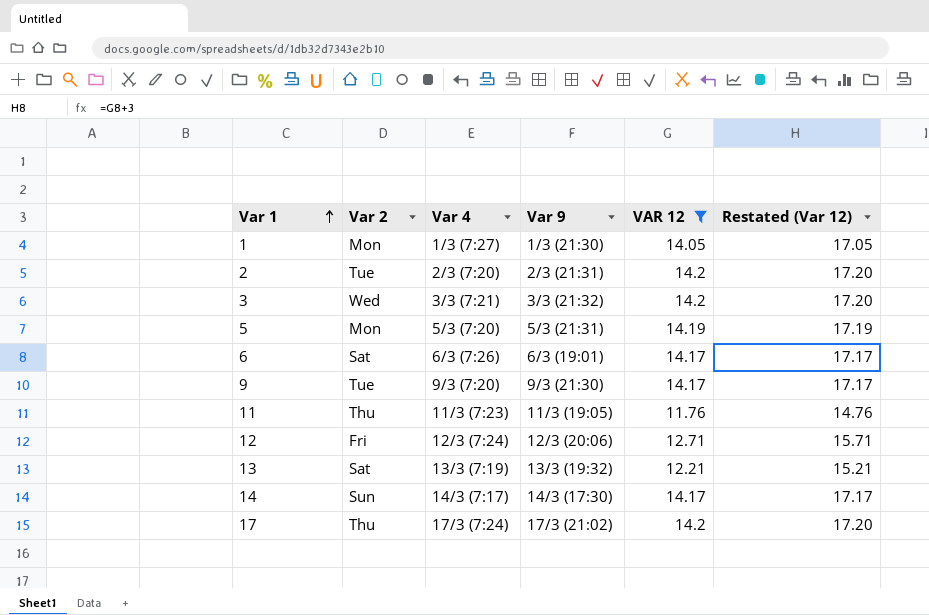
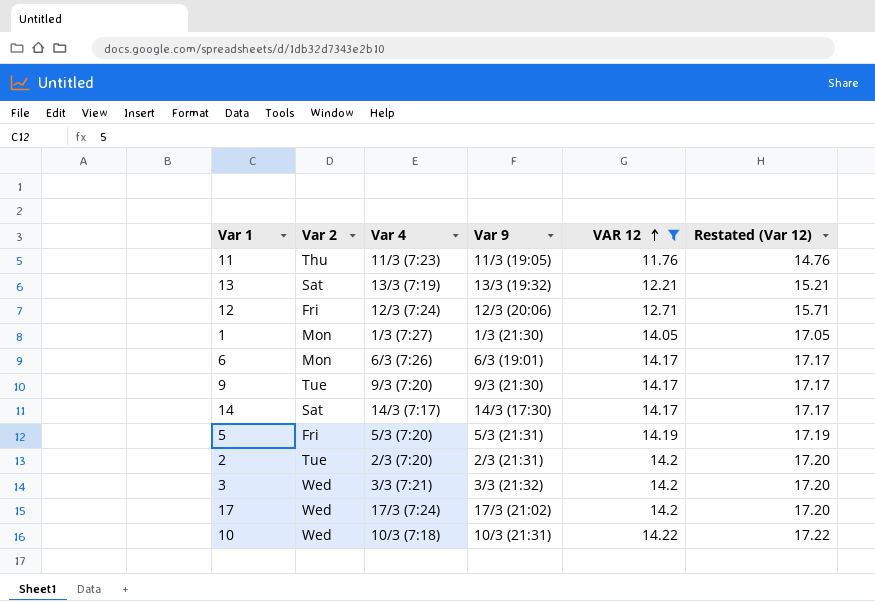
row order: Var 1 ascending -> VAR 12 ascending
6 | Var 2: Sat -> Mon
14 | Var 2: Sun -> Sat
5 | Var 2: Mon -> Fri
17 | Var 2: Thu -> Wed
row 10: none -> Wed | 10/3 (7:18) | 10/3 (21:31) | 14.22 | 17.22

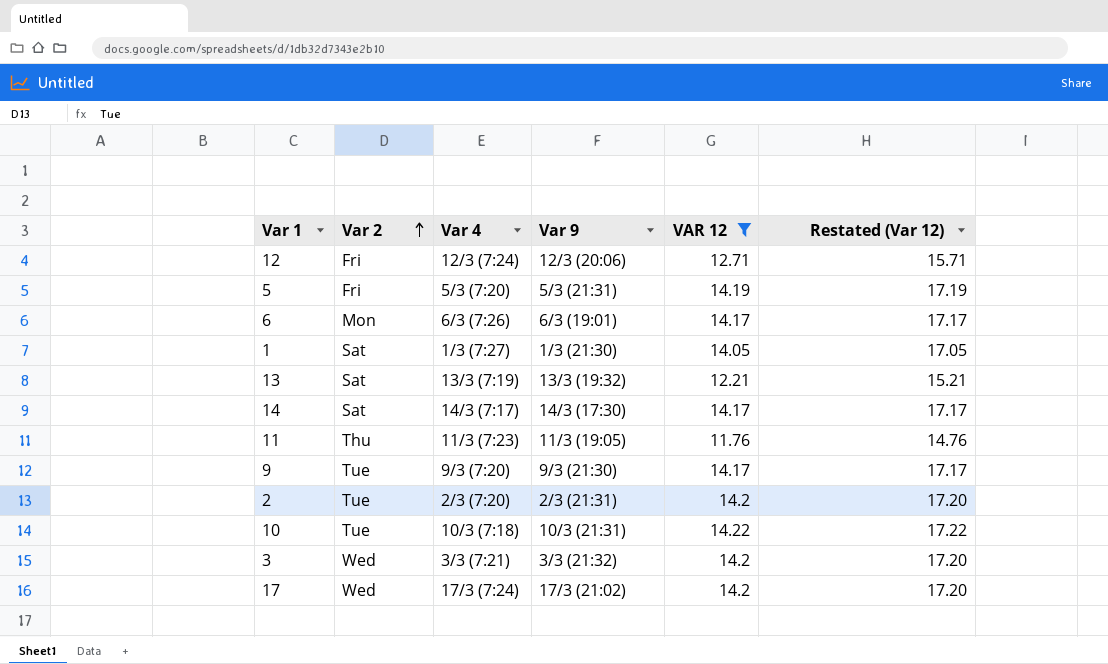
row order: VAR 12 ascending -> Var 2 ascending
1 | Var 2: Mon -> Sat
10 | Var 2: Wed -> Tue

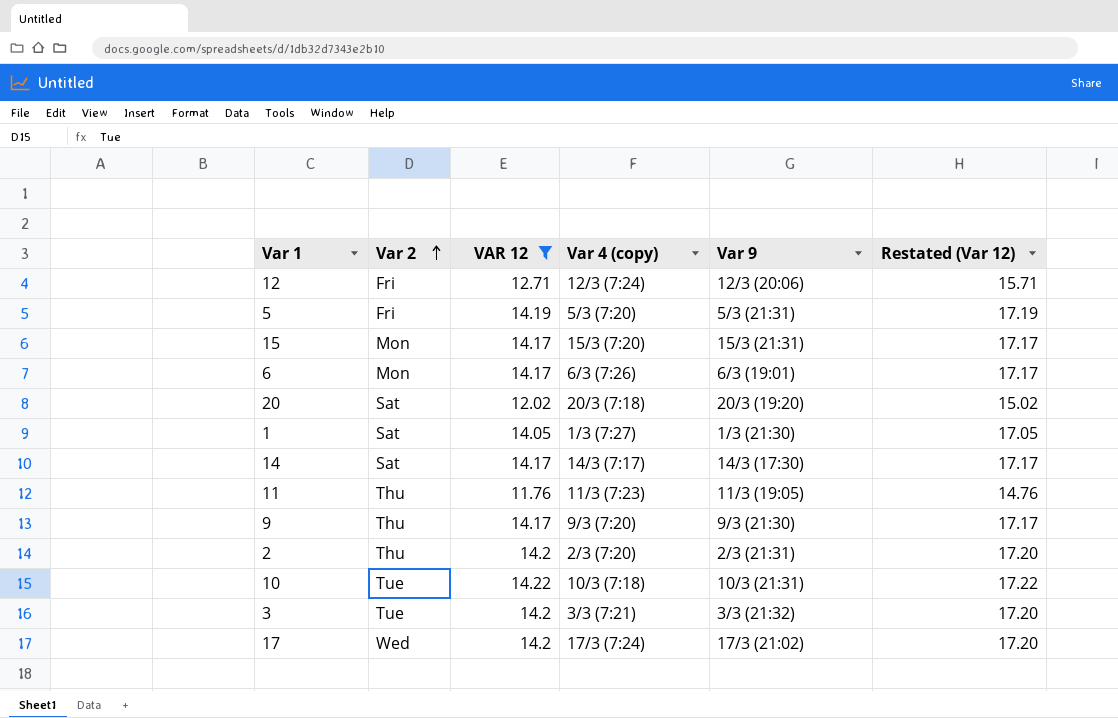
column VAR 12 | position: 5 -> 3
column name: Var 4 -> Var 4 (copy)
row 13: Sat | 13/3 (7:19) | 13/3 (19:32) | 12.21 | 15.21 -> none
row 15: none -> Mon | 14.17 | 15/3 (7:20) | 15/3 (21:31) | 17.17
row 20: none -> Sat | 12.02 | 20/3 (7:18) | 20/3 (19:20) | 15.02
9 | Var 2: Tue -> Thu
2 | Var 2: Tue -> Thu
3 | Var 2: Wed -> Tue

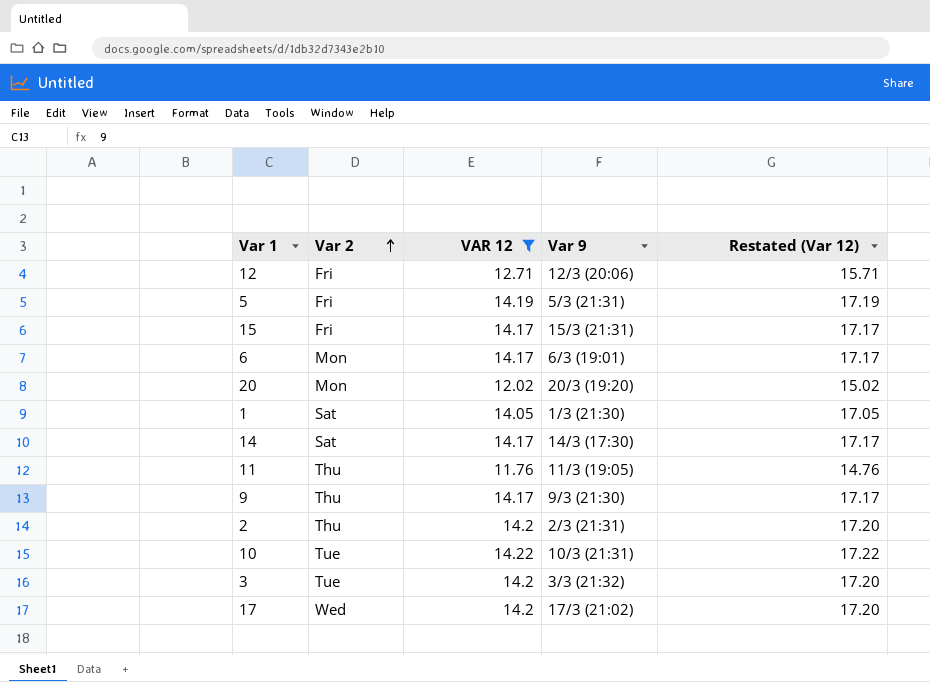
column Var 4 (copy) | position: 4 -> none
15 | Var 2: Mon -> Fri
20 | Var 2: Sat -> Mon

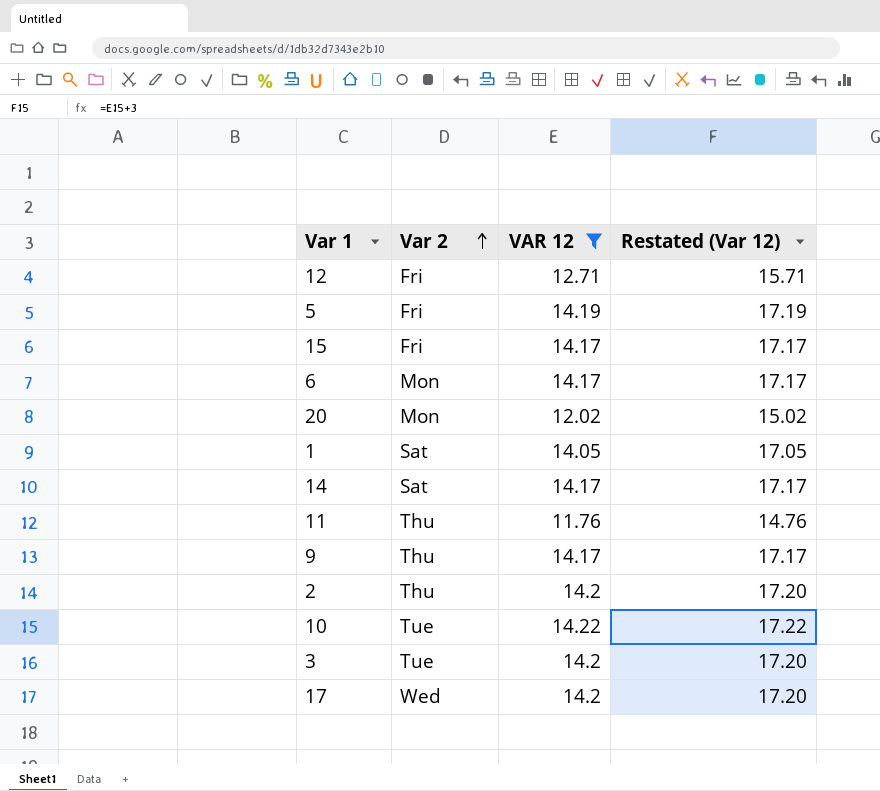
column Var 9 | position: 4 -> none

